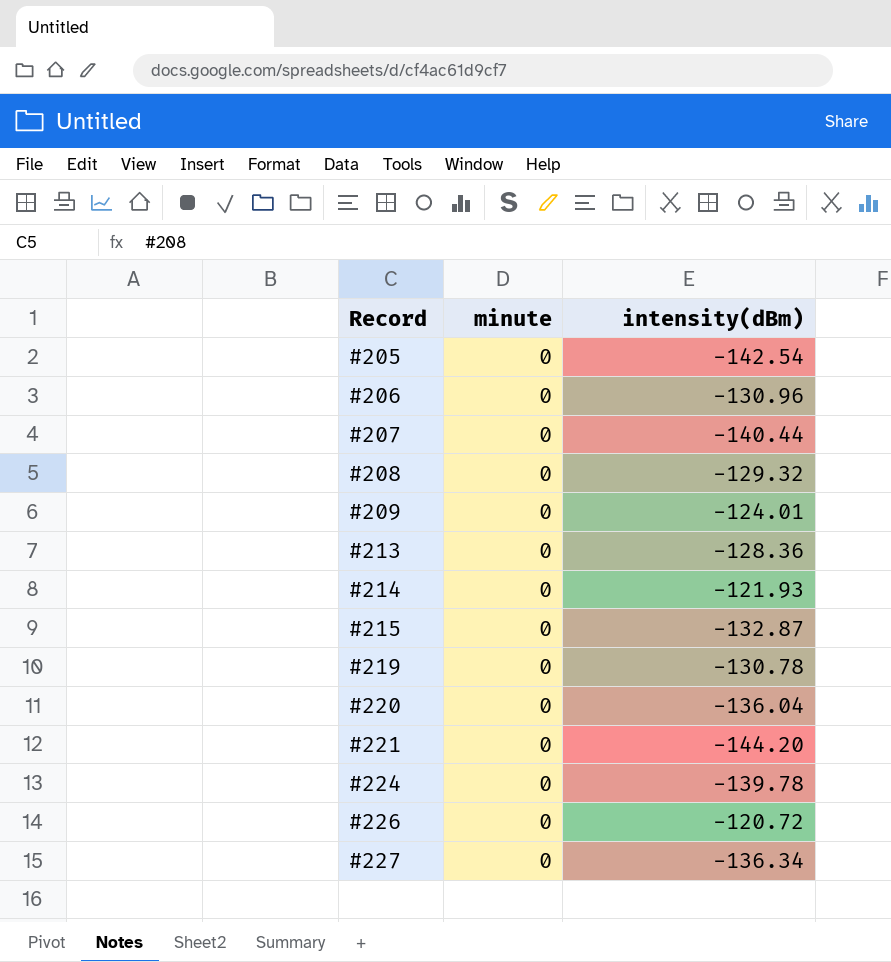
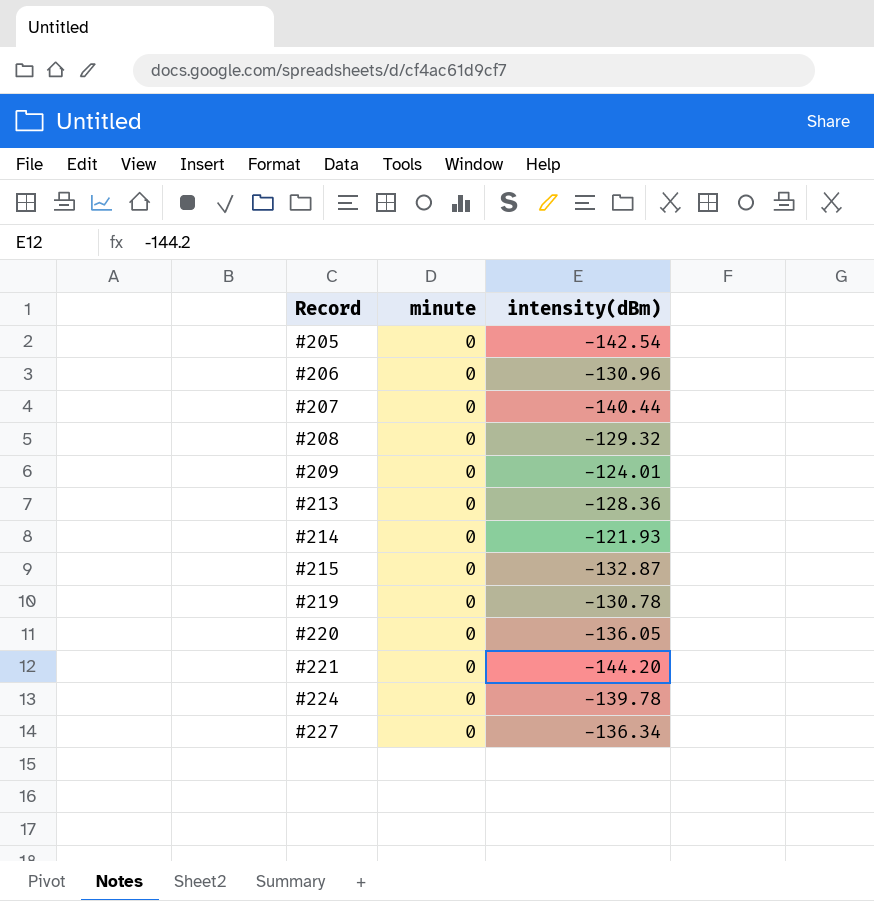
row #226: 0 | -120.72 -> none
#220 | intensity(dBm): -136.04 -> -136.05

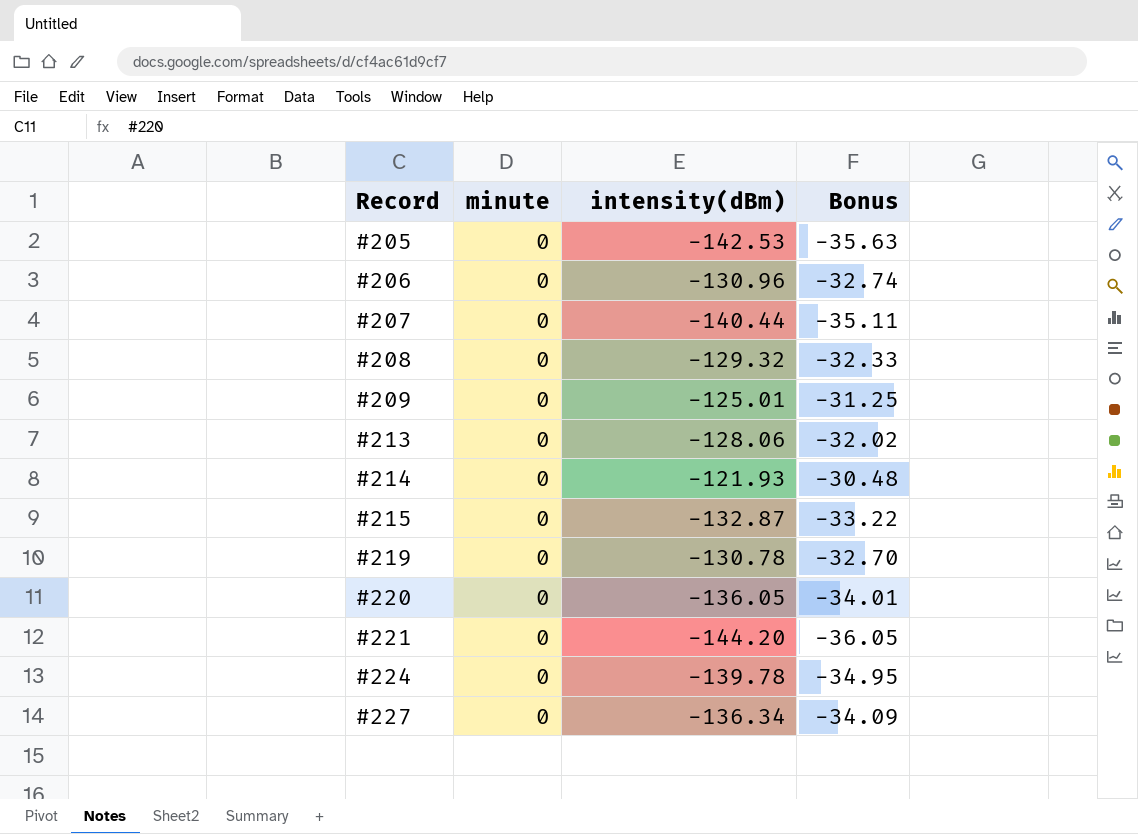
column Bonus | formula: none -> [intensity(dBm)] * 0.25
#205 | intensity(dBm): -142.54 -> -142.53
#209 | intensity(dBm): -124.01 -> -125.01
#213 | intensity(dBm): -128.36 -> -128.06

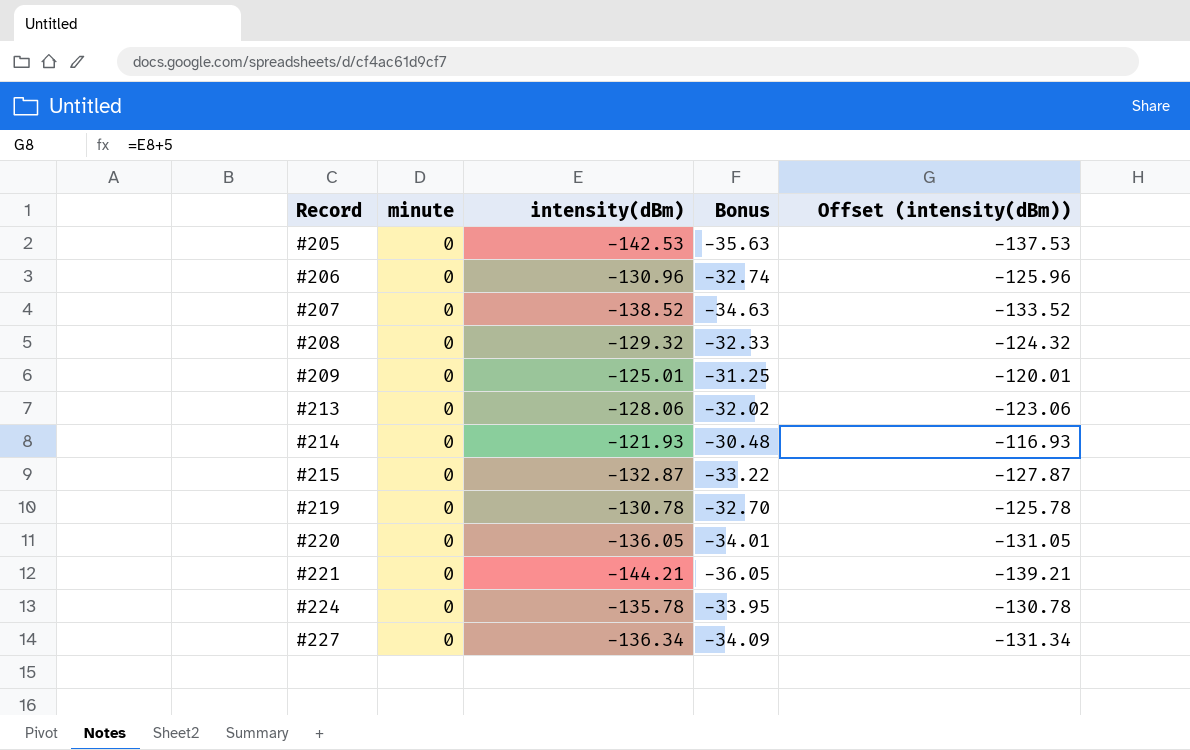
column Offset (intensity(dBm)) | formula: none -> [intensity(dBm)] + 5
#207 | intensity(dBm): -140.44 -> -138.52
#207 | Bonus: -35.11 -> -34.63
#221 | intensity(dBm): -144.20 -> -144.21
#224 | intensity(dBm): -139.78 -> -135.78
#224 | Bonus: -34.95 -> -33.95

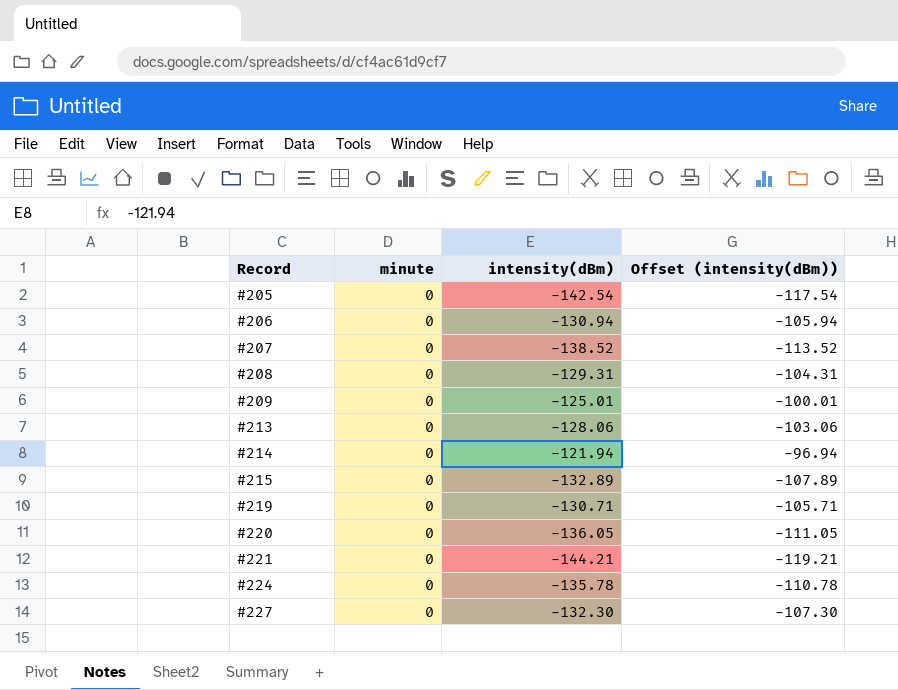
column Bonus | formula: [intensity(dBm)] * 0.25 -> none
column Offset (intensity(dBm)) | formula: [intensity(dBm)] + 5 -> [intensity(dBm)] + 25
#205 | intensity(dBm): -142.53 -> -142.54
#206 | intensity(dBm): -130.96 -> -130.94
#208 | intensity(dBm): -129.32 -> -129.31
#214 | intensity(dBm): -121.93 -> -121.94
#215 | intensity(dBm): -132.87 -> -132.89
#219 | intensity(dBm): -130.78 -> -130.71
#227 | intensity(dBm): -136.34 -> -132.30

